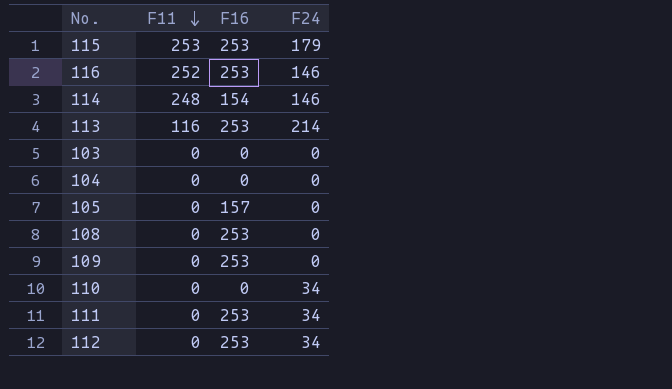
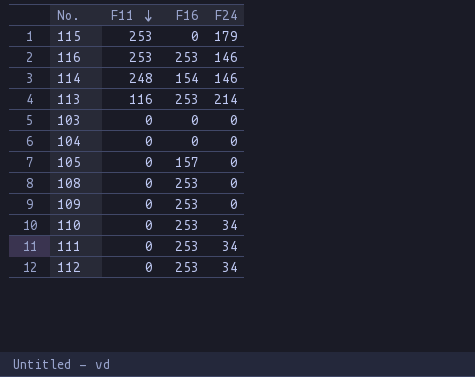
115 | F16: 253 -> 0
116 | F11: 252 -> 253
110 | F16: 0 -> 253

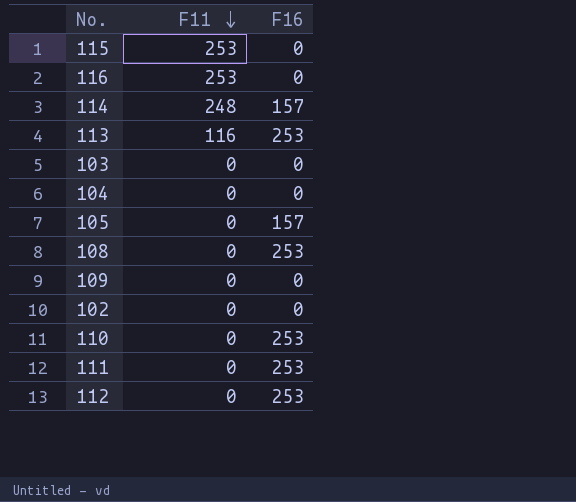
column F24 | position: 4 -> none
116 | F16: 253 -> 0
114 | F16: 154 -> 157
109 | F16: 253 -> 0
row 102: none -> 0 | 0

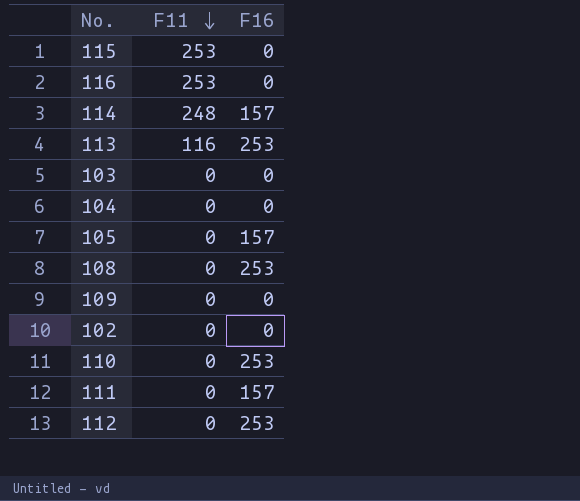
111 | F16: 253 -> 157

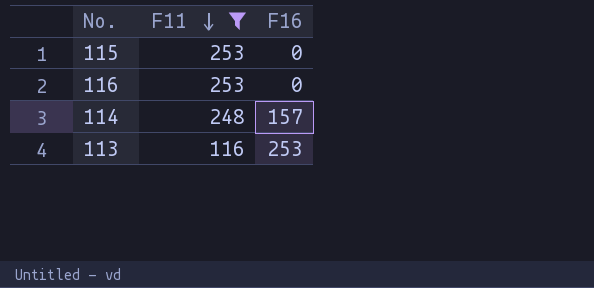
filter: none -> F11 != 0

